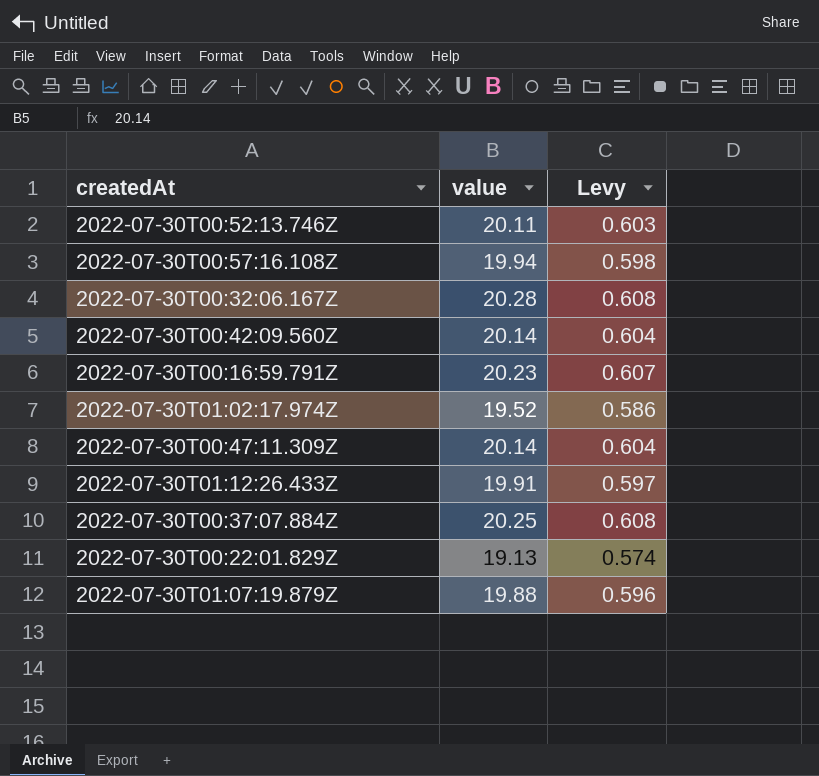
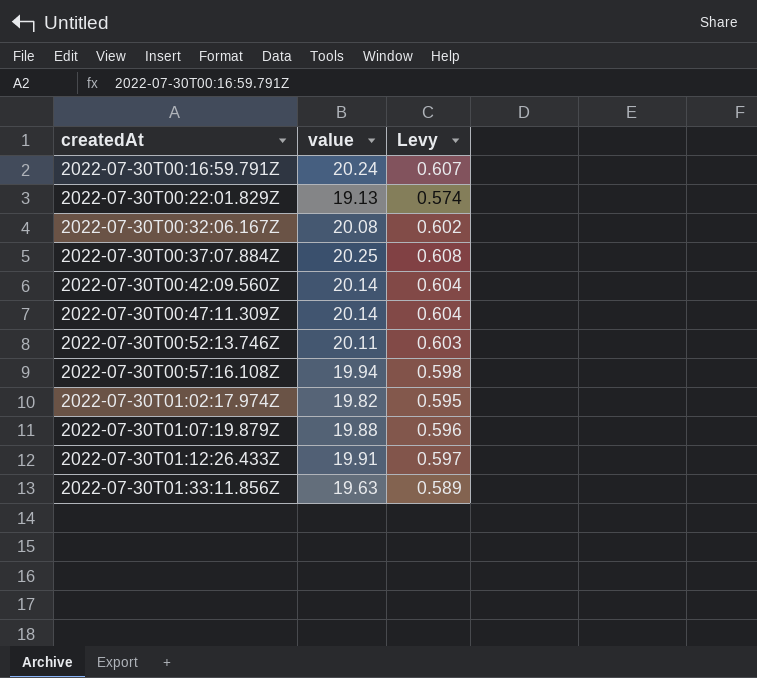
row order: none -> createdAt ascending
2022-07-30T00:16:59.791Z | value: 20.23 -> 20.24
2022-07-30T00:32:06.167Z | value: 20.28 -> 20.08
2022-07-30T00:32:06.167Z | Levy: 0.608 -> 0.602
2022-07-30T01:02:17.974Z | value: 19.52 -> 19.82
2022-07-30T01:02:17.974Z | Levy: 0.586 -> 0.595
row 2022-07-30T01:33:11.856Z: none -> 19.63 | 0.589

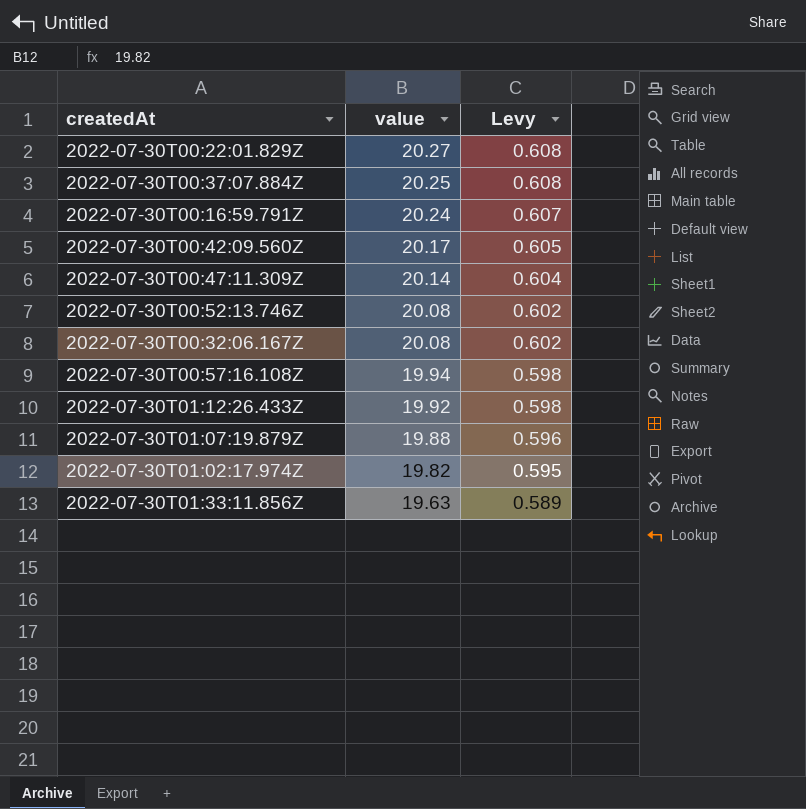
row order: createdAt ascending -> value descending
2022-07-30T00:22:01.829Z | value: 19.13 -> 20.27
2022-07-30T00:22:01.829Z | Levy: 0.574 -> 0.608
2022-07-30T00:42:09.560Z | value: 20.14 -> 20.17
2022-07-30T00:42:09.560Z | Levy: 0.604 -> 0.605
2022-07-30T00:52:13.746Z | value: 20.11 -> 20.08
2022-07-30T00:52:13.746Z | Levy: 0.603 -> 0.602
2022-07-30T01:12:26.433Z | value: 19.91 -> 19.92
2022-07-30T01:12:26.433Z | Levy: 0.597 -> 0.598

